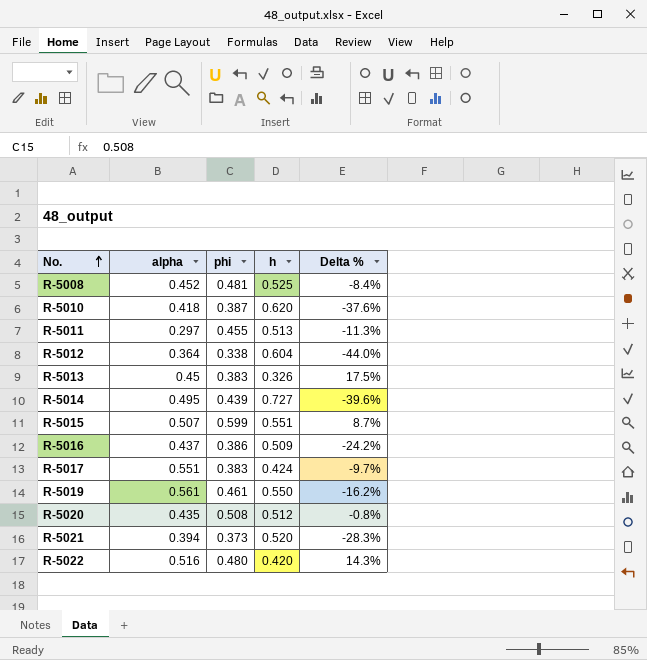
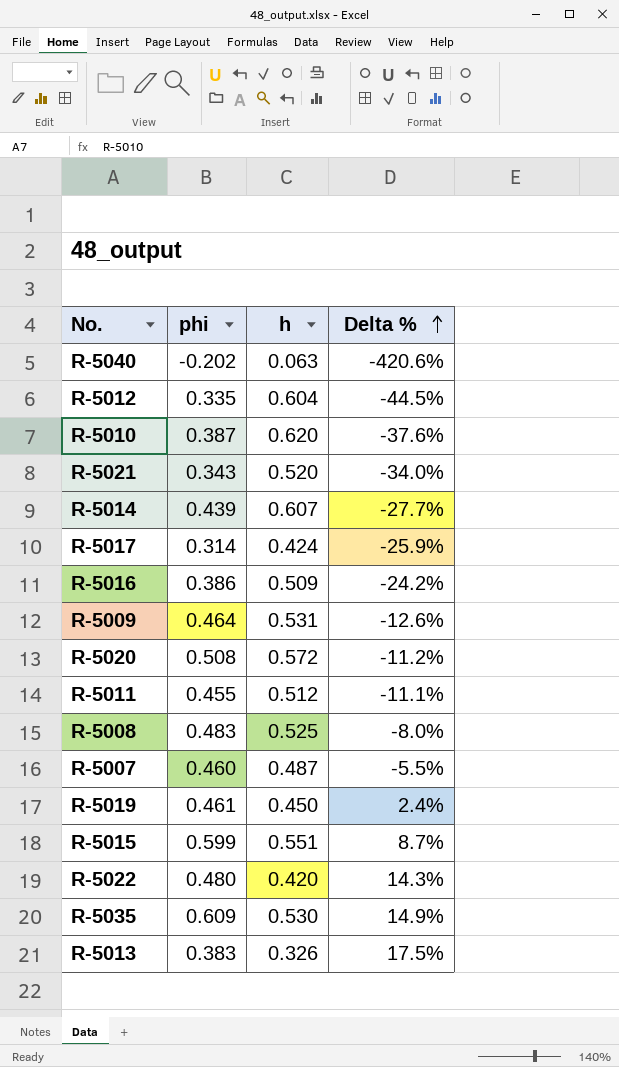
row order: No. ascending -> Delta % ascending
column alpha | position: 2 -> none
row R-5040: none -> -0.202 | 0.063 | -420.6%
R-5012 | phi: 0.338 -> 0.335
R-5012 | Delta %: -44.0% -> -44.5%
R-5021 | phi: 0.373 -> 0.343
R-5021 | Delta %: -28.3% -> -34.0%
R-5014 | h: 0.727 -> 0.607
R-5014 | Delta %: -39.6% -> -27.7%
R-5017 | phi: 0.383 -> 0.314
R-5017 | Delta %: -9.7% -> -25.9%
row R-5009: none -> 0.464 | 0.531 | -12.6%
R-5020 | h: 0.512 -> 0.572
R-5020 | Delta %: -0.8% -> -11.2%
R-5011 | h: 0.513 -> 0.512
R-5011 | Delta %: -11.3% -> -11.1%
R-5008 | phi: 0.481 -> 0.483
R-5008 | Delta %: -8.4% -> -8.0%
row R-5007: none -> 0.460 | 0.487 | -5.5%
R-5019 | h: 0.550 -> 0.450
R-5019 | Delta %: -16.2% -> 2.4%
row R-5035: none -> 0.609 | 0.530 | 14.9%

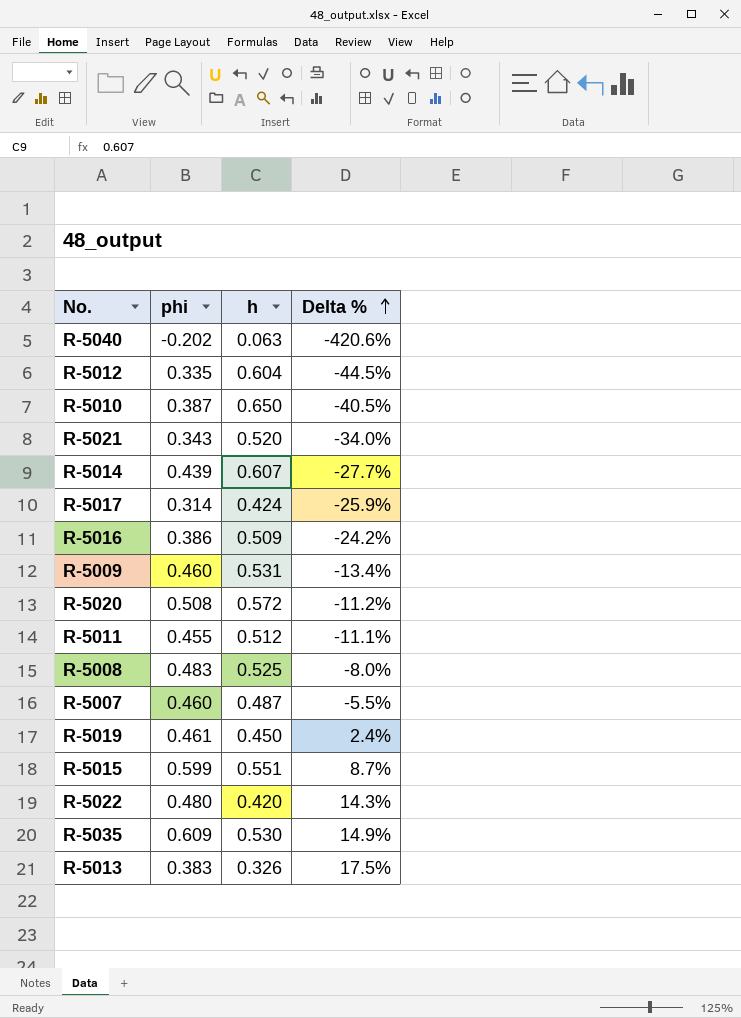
R-5010 | h: 0.620 -> 0.650
R-5010 | Delta %: -37.6% -> -40.5%
R-5009 | phi: 0.464 -> 0.460
R-5009 | Delta %: -12.6% -> -13.4%

